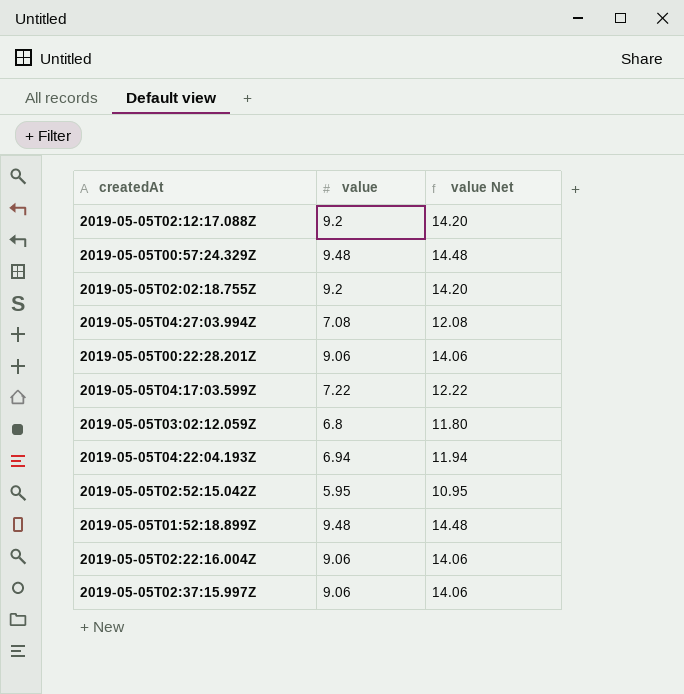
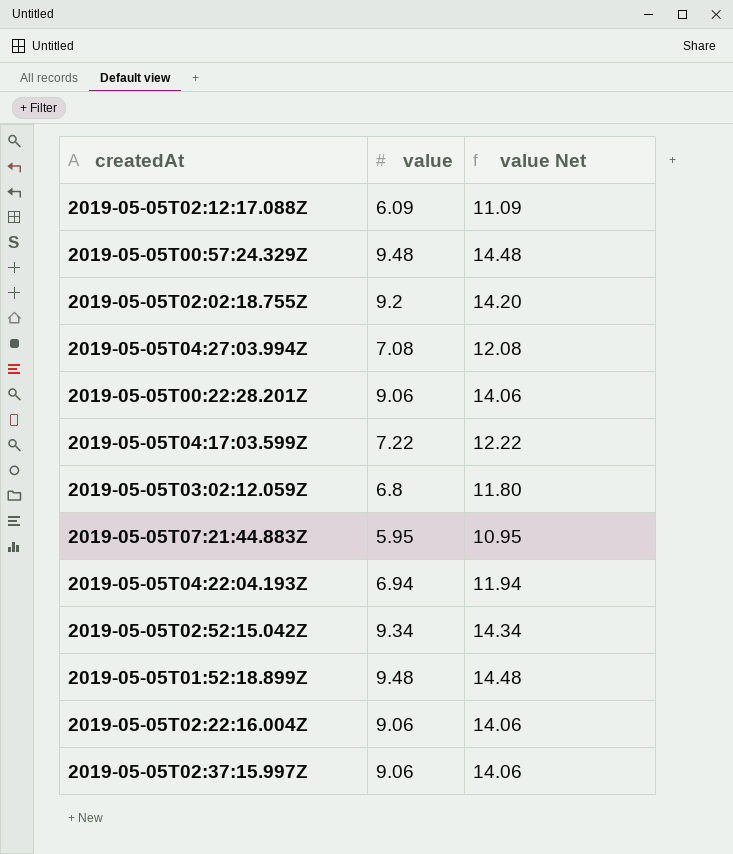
2019-05-05T02:12:17.088Z | value: 9.2 -> 6.09
2019-05-05T02:12:17.088Z | value Net: 14.20 -> 11.09
row 2019-05-05T07:21:44.883Z: none -> 5.95 | 10.95
2019-05-05T02:52:15.042Z | value: 5.95 -> 9.34
2019-05-05T02:52:15.042Z | value Net: 10.95 -> 14.34

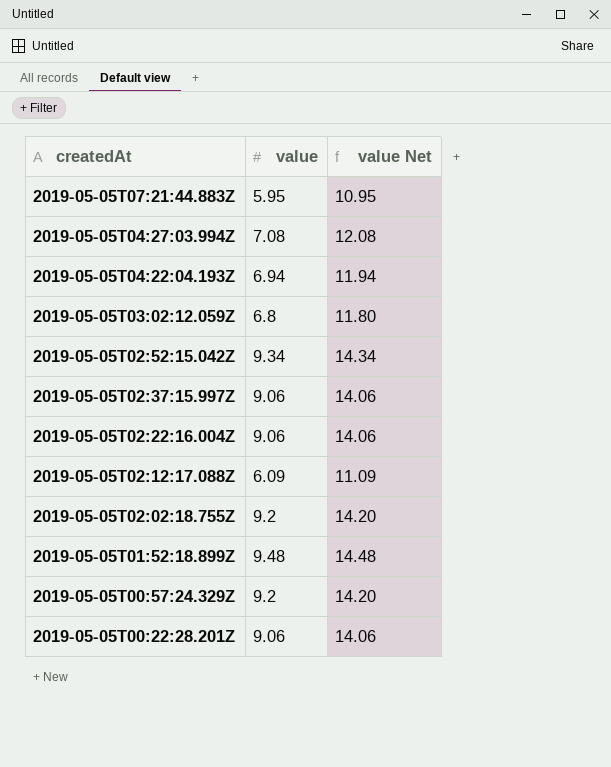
row order: none -> createdAt descending
row 2019-05-05T04:17:03.599Z: 7.22 | 12.22 -> none
2019-05-05T00:57:24.329Z | value: 9.48 -> 9.2
2019-05-05T00:57:24.329Z | value Net: 14.48 -> 14.20

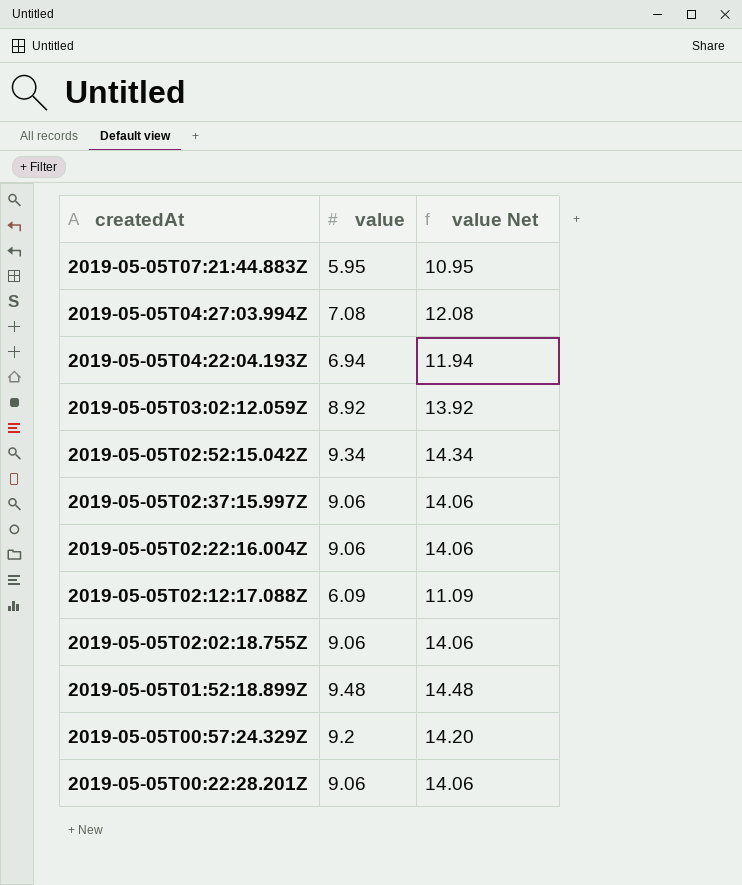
2019-05-05T03:02:12.059Z | value: 6.8 -> 8.92
2019-05-05T03:02:12.059Z | value Net: 11.80 -> 13.92
2019-05-05T02:02:18.755Z | value: 9.2 -> 9.06
2019-05-05T02:02:18.755Z | value Net: 14.20 -> 14.06

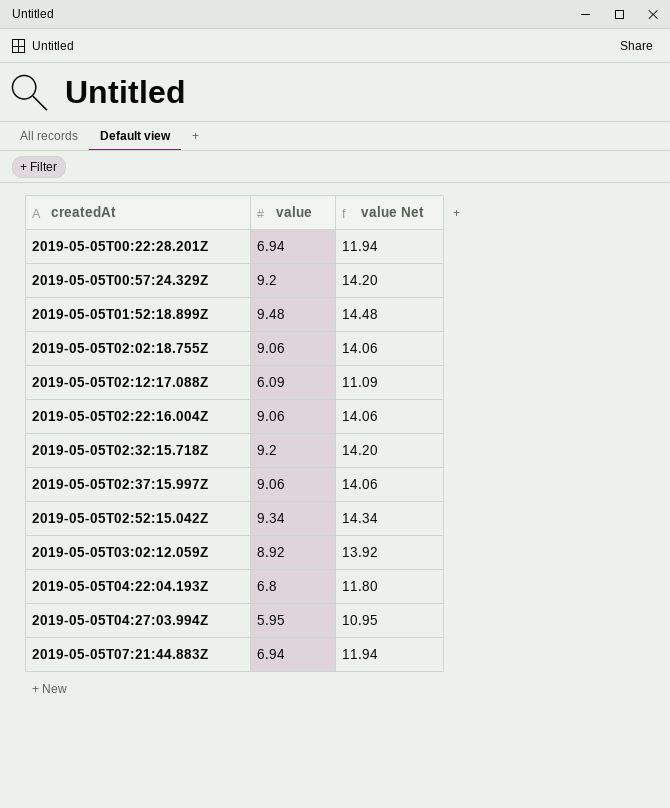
row order: createdAt descending -> createdAt ascending
2019-05-05T00:22:28.201Z | value: 9.06 -> 6.94
2019-05-05T00:22:28.201Z | value Net: 14.06 -> 11.94
row 2019-05-05T02:32:15.718Z: none -> 9.2 | 14.20
2019-05-05T04:22:04.193Z | value: 6.94 -> 6.8
2019-05-05T04:22:04.193Z | value Net: 11.94 -> 11.80
2019-05-05T04:27:03.994Z | value: 7.08 -> 5.95
2019-05-05T04:27:03.994Z | value Net: 12.08 -> 10.95
2019-05-05T07:21:44.883Z | value: 5.95 -> 6.94
2019-05-05T07:21:44.883Z | value Net: 10.95 -> 11.94

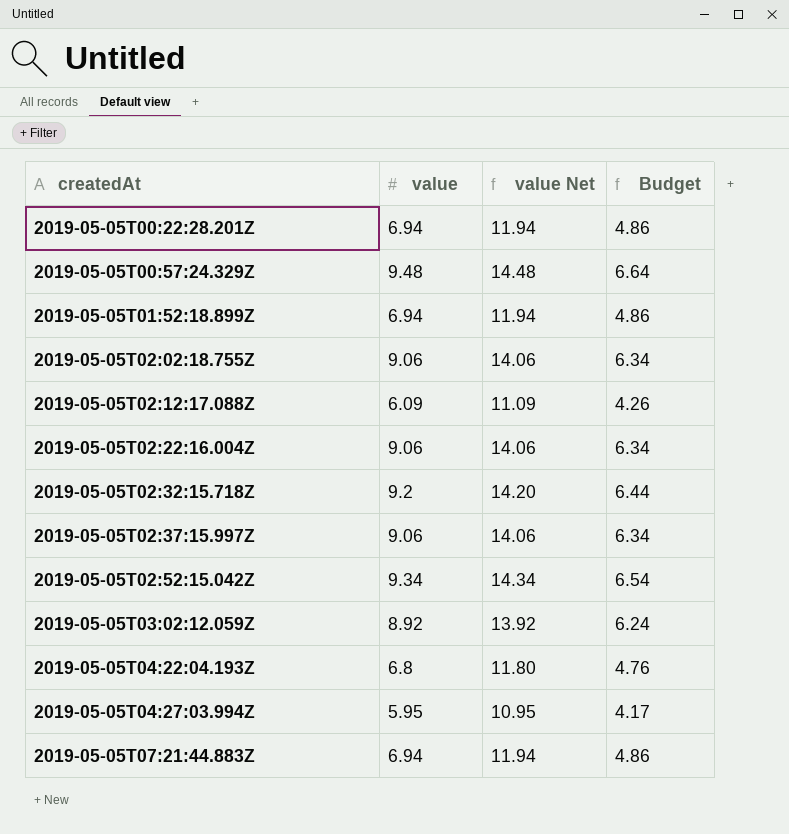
column Budget | formula: none -> [value] * 0.7
2019-05-05T00:57:24.329Z | value: 9.2 -> 9.48
2019-05-05T00:57:24.329Z | value Net: 14.20 -> 14.48
2019-05-05T01:52:18.899Z | value: 9.48 -> 6.94
2019-05-05T01:52:18.899Z | value Net: 14.48 -> 11.94

